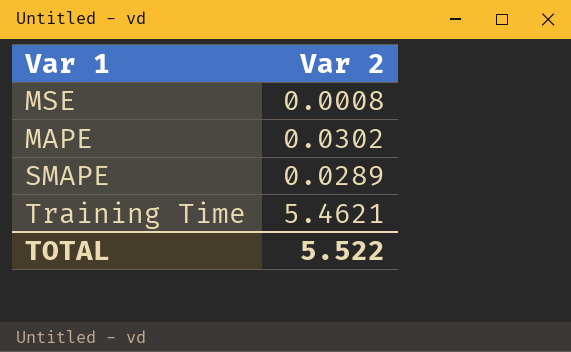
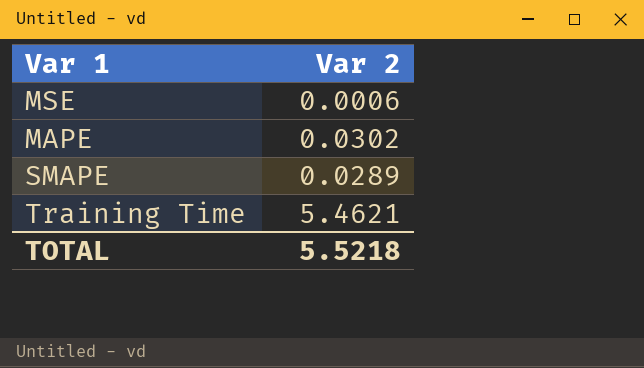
MSE | Var 2: 0.0008 -> 0.0006
TOTAL | Var 2: 5.522 -> 5.5218

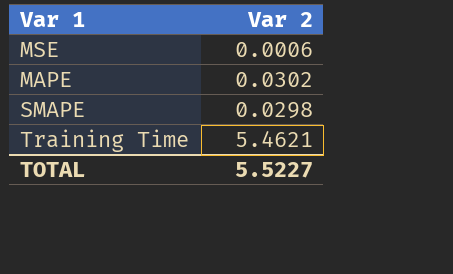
SMAPE | Var 2: 0.0289 -> 0.0298
TOTAL | Var 2: 5.5218 -> 5.5227

